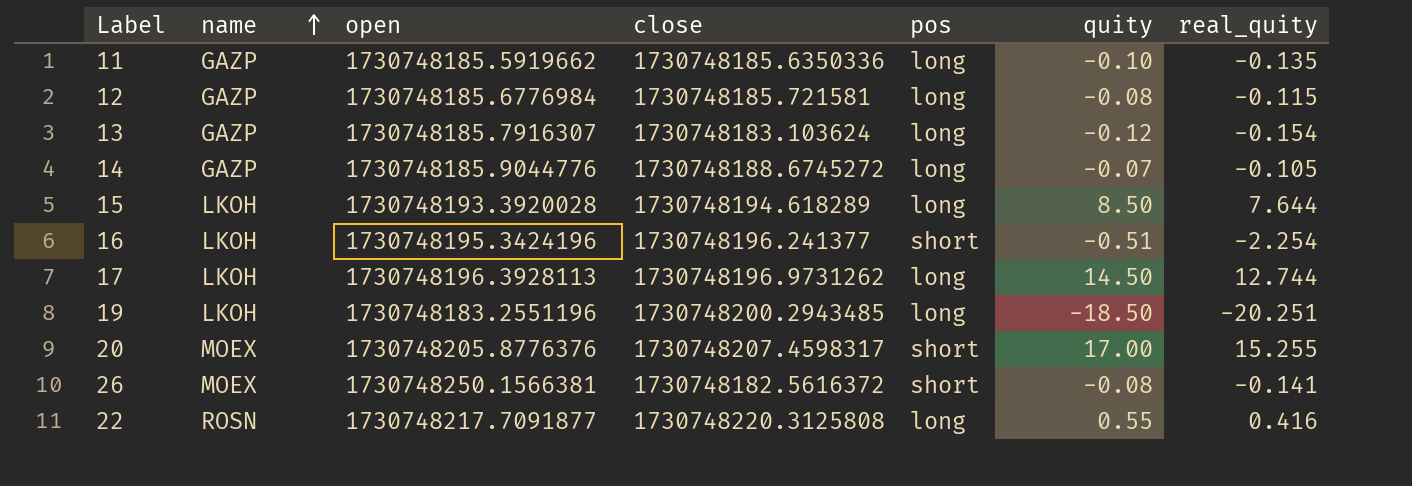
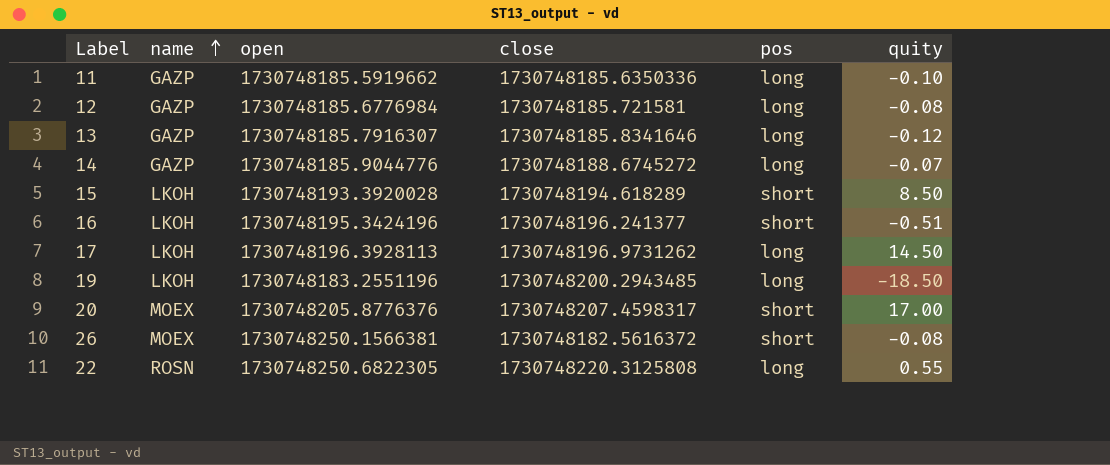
column real_quity | position: 7 -> none
13 | close: 1730748183.103624 -> 1730748185.8341646
15 | pos: long -> short
22 | open: 1730748217.7091877 -> 1730748250.6822305

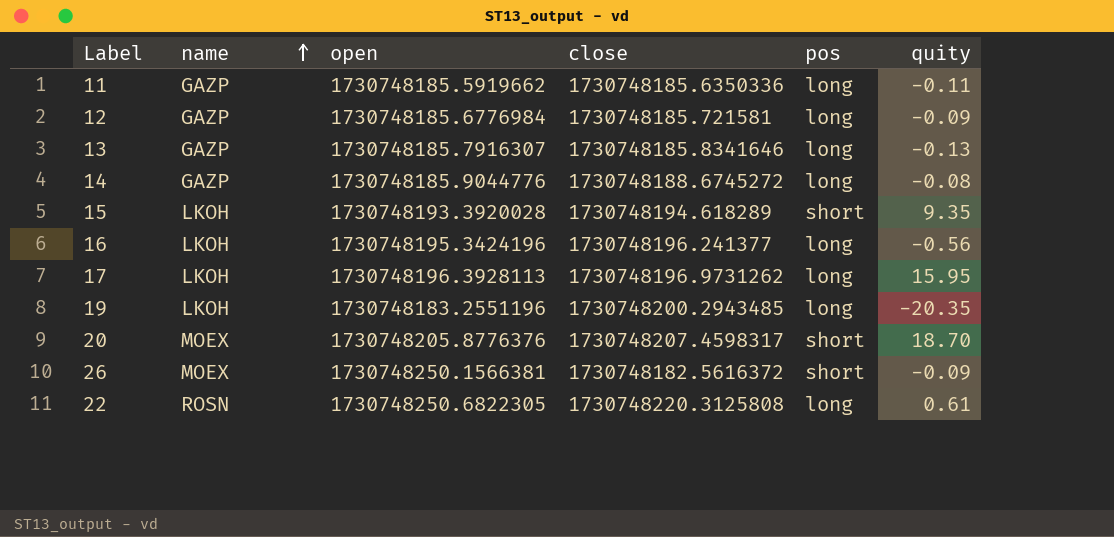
11 | quity: -0.10 -> -0.11
12 | quity: -0.08 -> -0.09
13 | quity: -0.12 -> -0.13
14 | quity: -0.07 -> -0.08
15 | quity: 8.50 -> 9.35
16 | pos: short -> long
16 | quity: -0.51 -> -0.56
17 | quity: 14.50 -> 15.95
19 | quity: -18.50 -> -20.35
20 | quity: 17.00 -> 18.70
26 | quity: -0.08 -> -0.09
22 | quity: 0.55 -> 0.61

